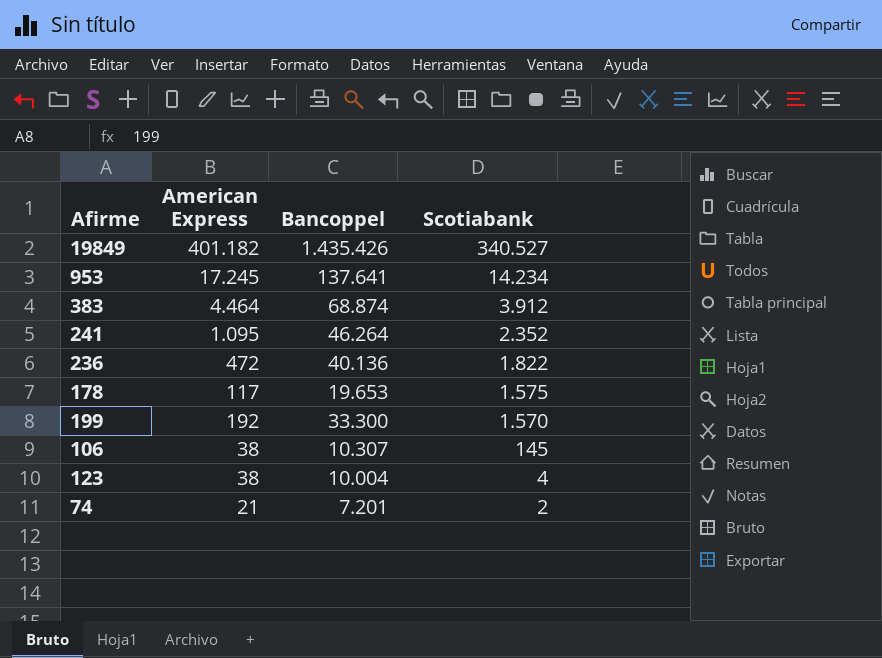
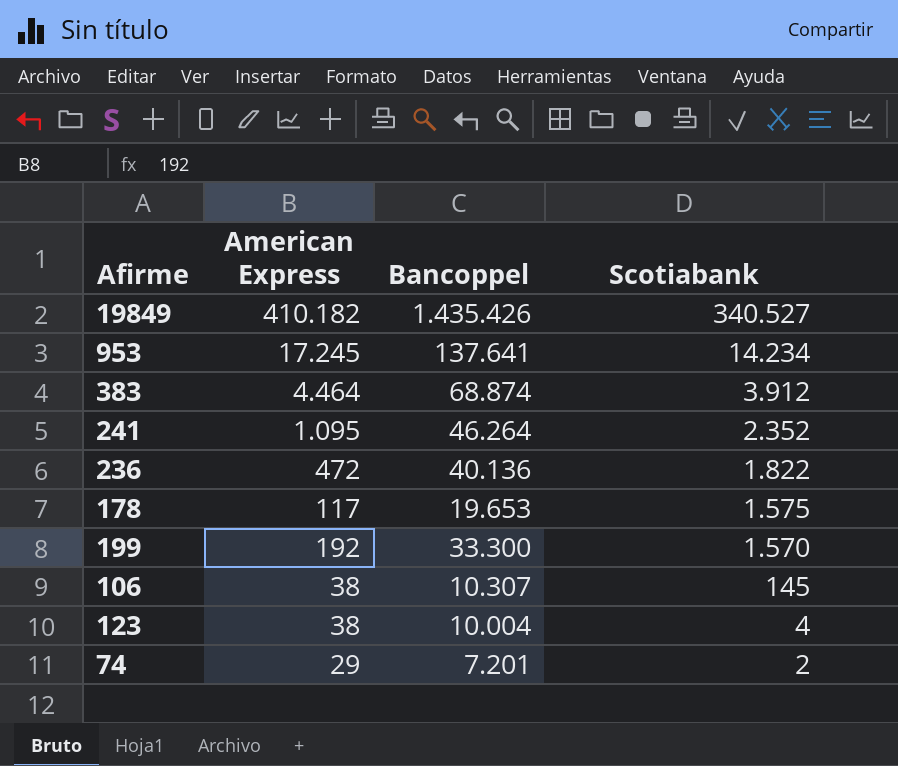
19849 | American Express: 401.182 -> 410.182
74 | American Express: 21 -> 29

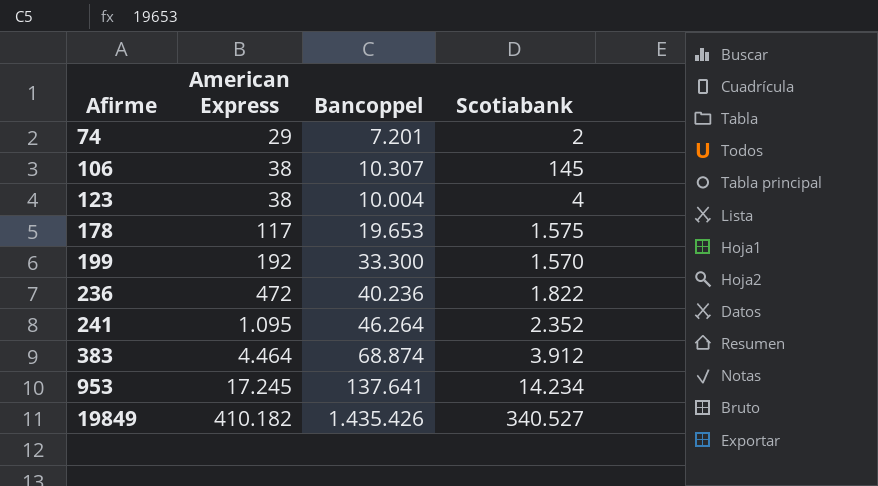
row order: Scotiabank descending -> Afirme ascending
236 | Bancoppel: 40.136 -> 40.236

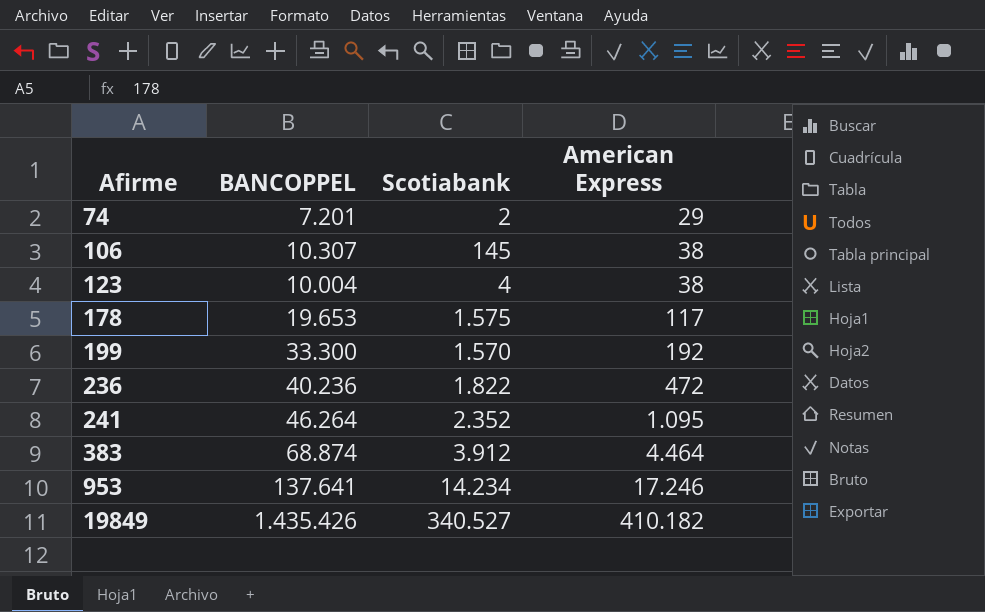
column name: Bancoppel -> BANCOPPEL
column American Express | position: 2 -> 4
953 | American Express: 17.245 -> 17.246

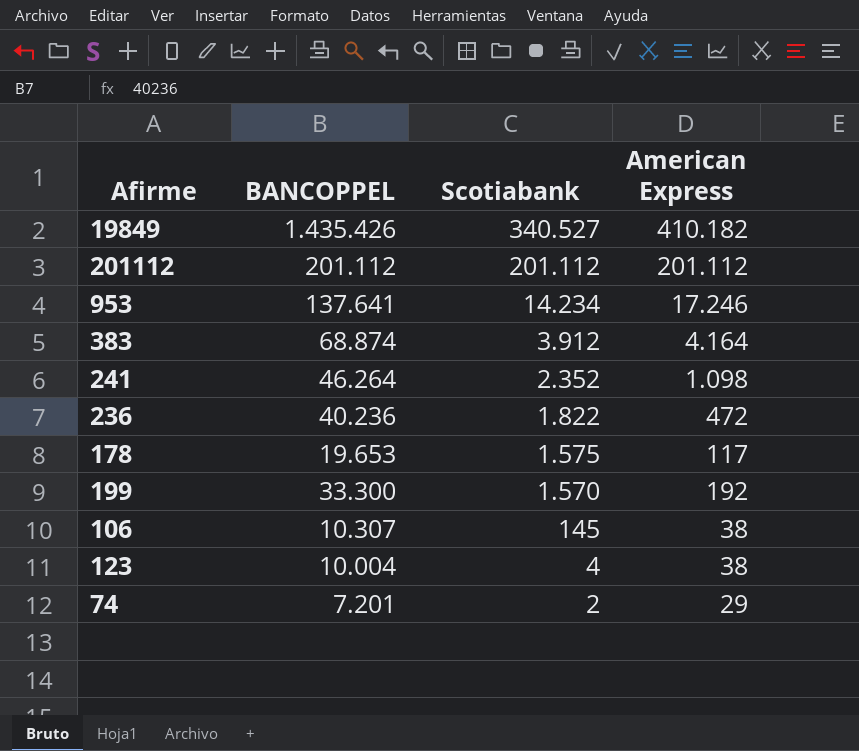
row order: Afirme ascending -> Scotiabank descending
row 201112: none -> 201.112 | 201.112 | 201.112
383 | American Express: 4.464 -> 4.164
241 | American Express: 1.095 -> 1.098

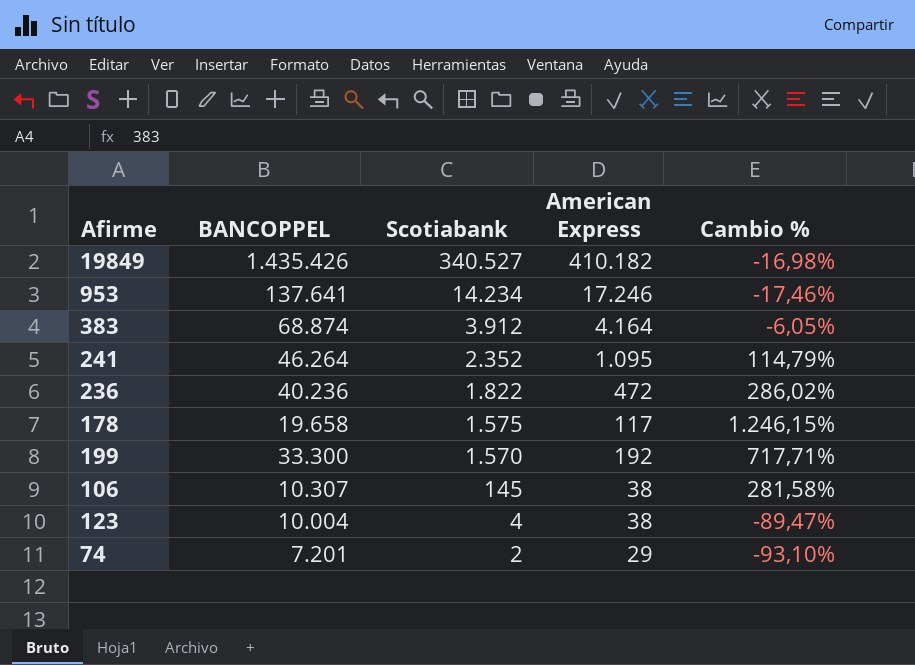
column Cambio % | formula: none -> ([Scotiabank] - [American Express]) / [American Express]
row 201112: 201.112 | 201.112 | 201.112 -> none
241 | American Express: 1.098 -> 1.095
178 | BANCOPPEL: 19.653 -> 19.658

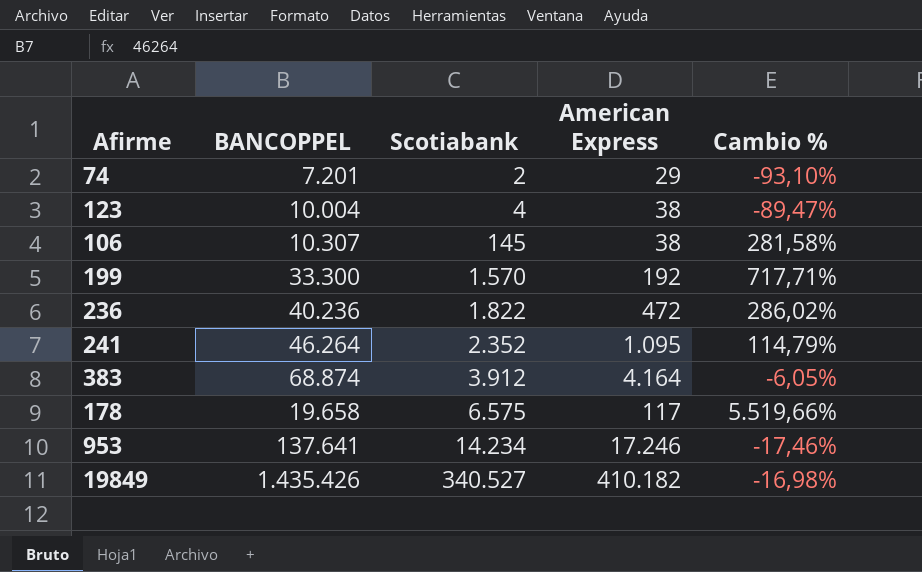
row order: Scotiabank descending -> Scotiabank ascending
178 | Scotiabank: 1.575 -> 6.575
178 | Cambio %: 1.246,15% -> 5.519,66%

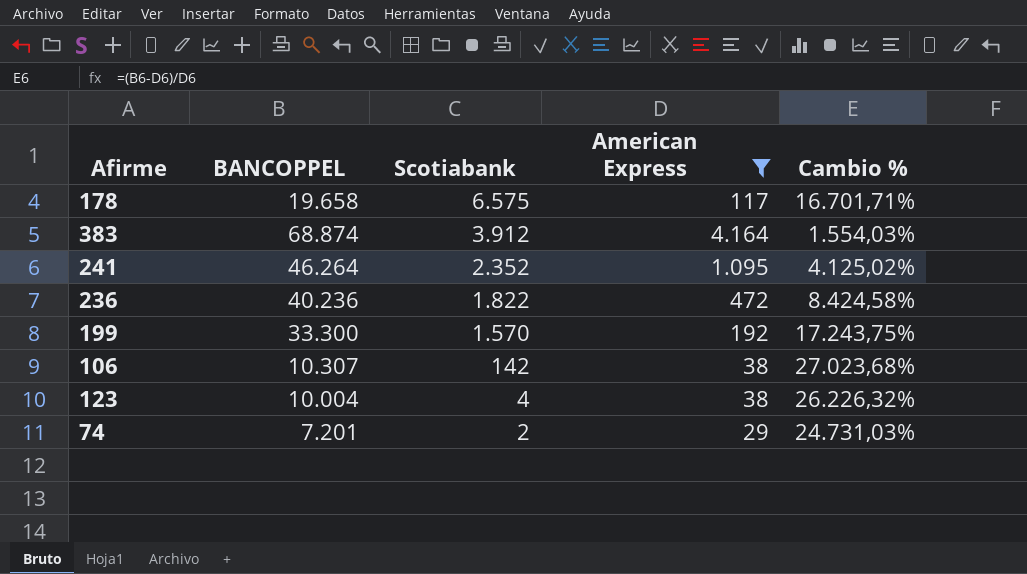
filter: none -> American Express <= 4.164
row order: Scotiabank ascending -> Scotiabank descending
column Cambio % | formula: ([Scotiabank] - [American Express]) / [American Express] -> ([BANCOPPEL] - [American Express]) / [American Express]
106 | Scotiabank: 145 -> 142

